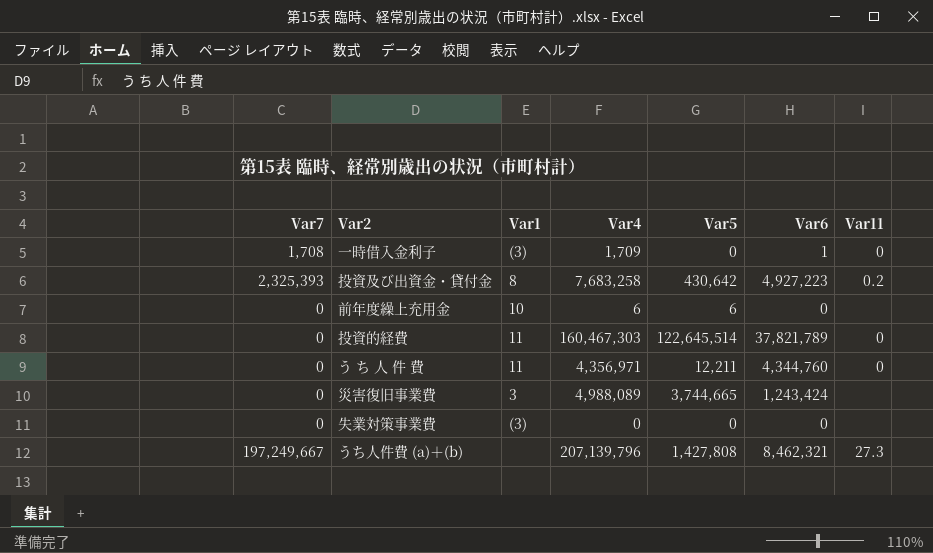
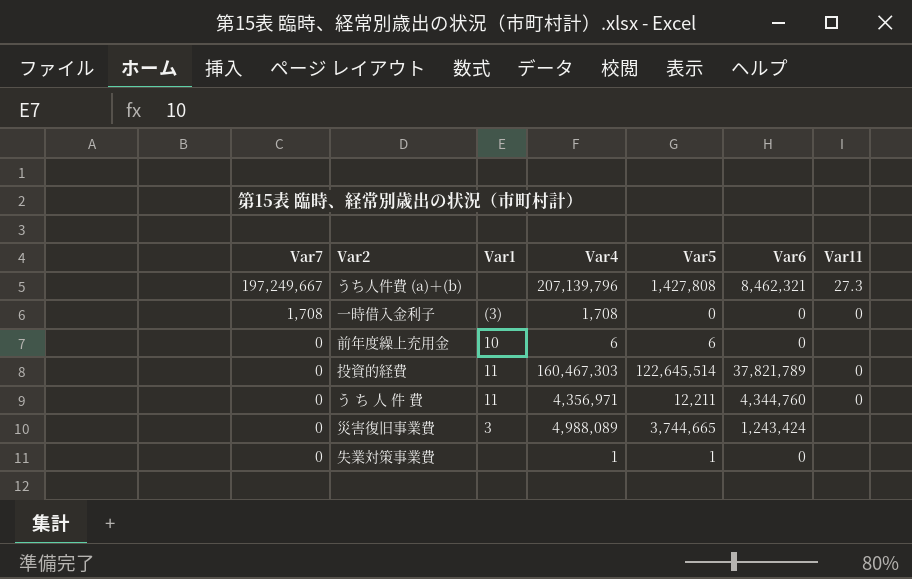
row order: none -> Var7 descending
row 投資及び出資金・貸付金: 2,325,393 | 8 | 7,683,258 | 430,642 | 4,927,223 | 0.2 -> none
一時借入金利子 | Var4: 1,709 -> 1,708
一時借入金利子 | Var6: 1 -> 0
失業対策事業費 | Var1: (3) -> none
失業対策事業費 | Var4: 0 -> 1
失業対策事業費 | Var5: 0 -> 1

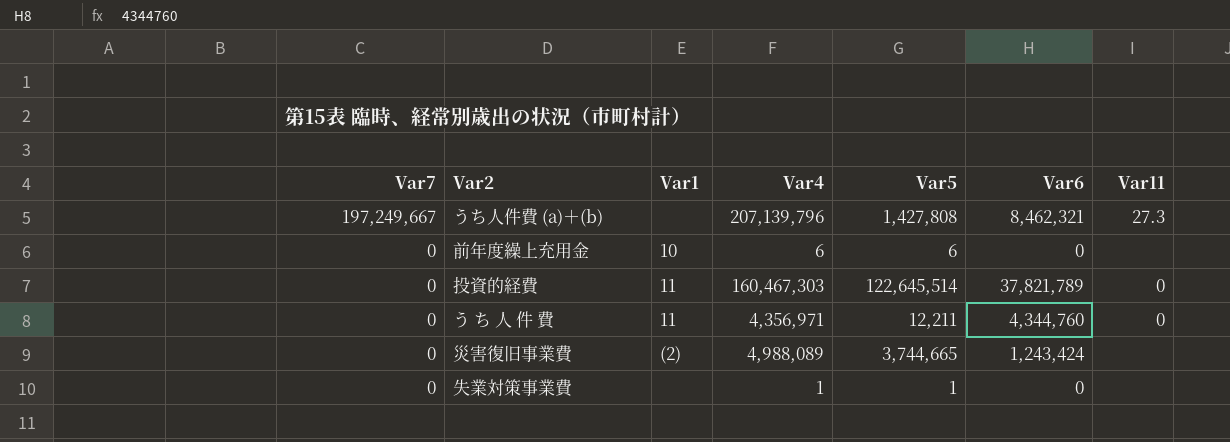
row 一時借入金利子: 1,708 | (3) | 1,708 | 0 | 0 | 0 -> none
災害復旧事業費 | Var1: 3 -> (2)

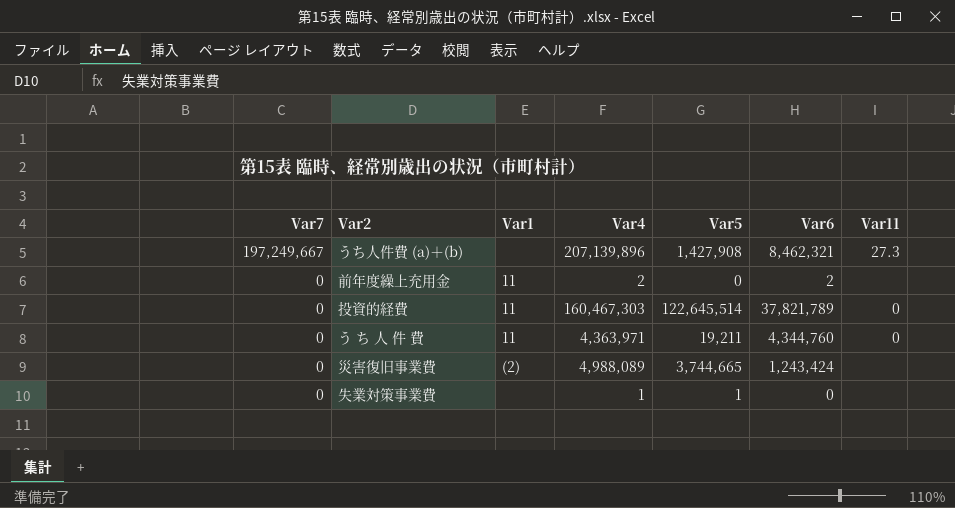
うち人件費 (a)＋(b) | Var4: 207,139,796 -> 207,139,896
うち人件費 (a)＋(b) | Var5: 1,427,808 -> 1,427,908
前年度繰上充用金 | Var1: 10 -> 11
前年度繰上充用金 | Var4: 6 -> 2
前年度繰上充用金 | Var5: 6 -> 0
前年度繰上充用金 | Var6: 0 -> 2
う ち 人 件 費 | Var4: 4,356,971 -> 4,363,971
う ち 人 件 費 | Var5: 12,211 -> 19,211

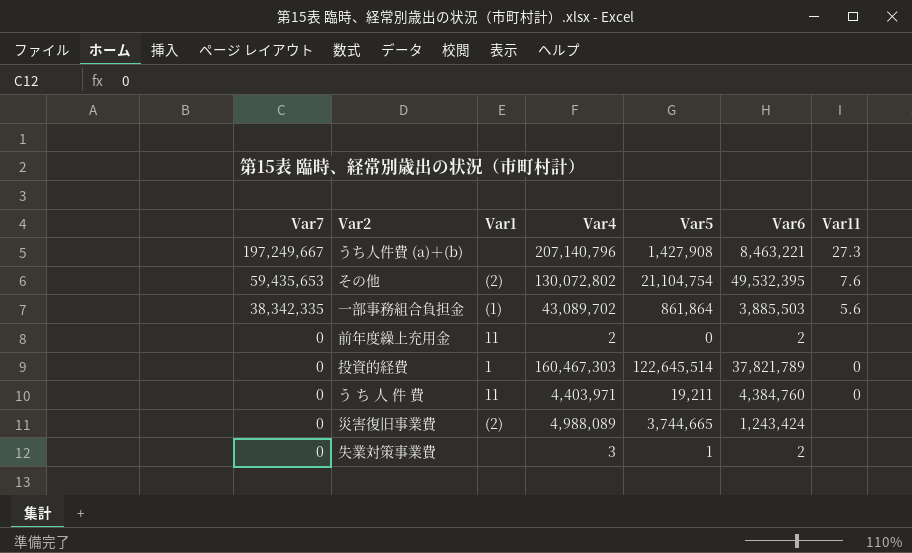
うち人件費 (a)＋(b) | Var4: 207,139,896 -> 207,140,796
うち人件費 (a)＋(b) | Var6: 8,462,321 -> 8,463,221
row その他: none -> 59,435,653 | (2) | 130,072,802 | 21,104,754 | 49,532,395 | 7.6
row 一部事務組合負担金: none -> 38,342,335 | (1) | 43,089,702 | 861,864 | 3,885,503 | 5.6
投資的経費 | Var1: 11 -> 1
う ち 人 件 費 | Var4: 4,363,971 -> 4,403,971
う ち 人 件 費 | Var6: 4,344,760 -> 4,384,760
失業対策事業費 | Var4: 1 -> 3
失業対策事業費 | Var6: 0 -> 2

